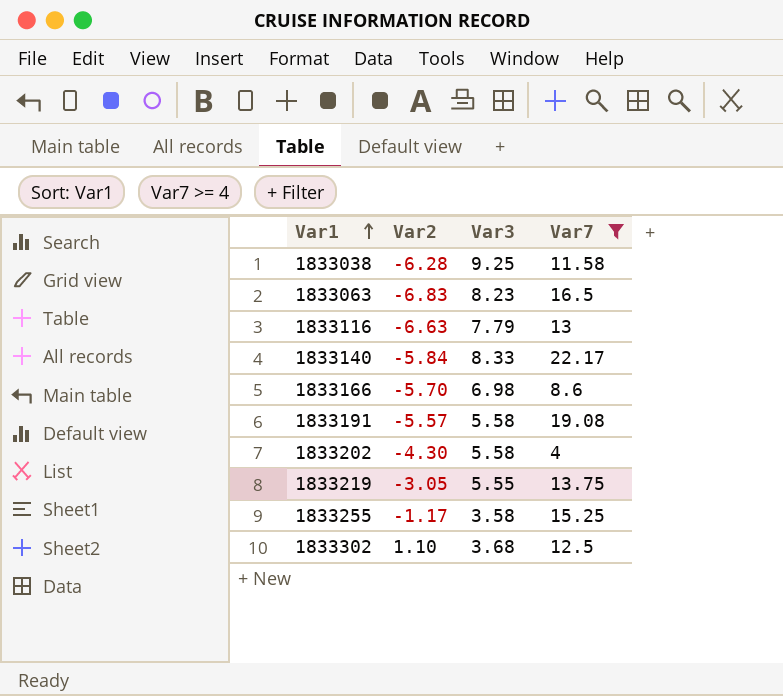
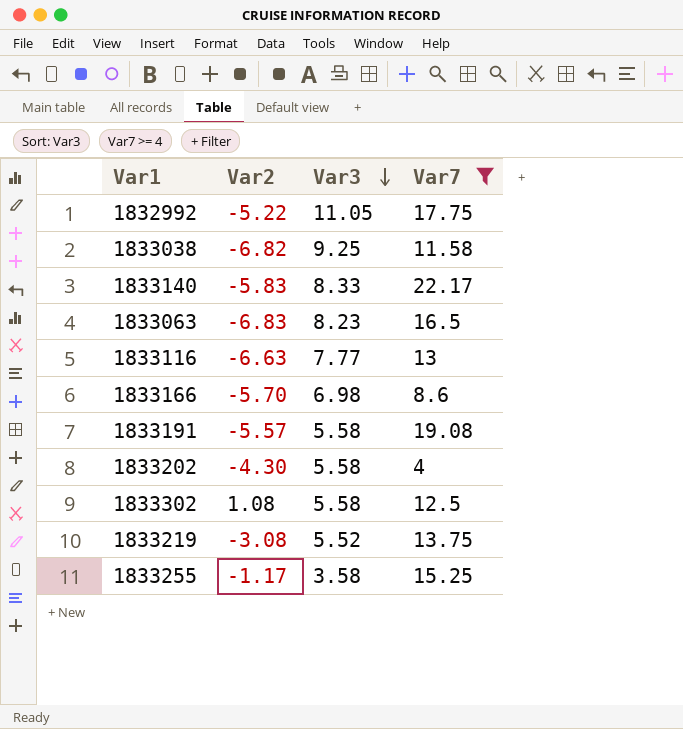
row order: Var1 ascending -> Var3 descending
row 1832992: none -> -5.22 | 11.05 | 17.75
1833038 | Var2: -6.28 -> -6.82
1833140 | Var2: -5.84 -> -5.83
1833116 | Var3: 7.79 -> 7.77
1833302 | Var2: 1.10 -> 1.08
1833302 | Var3: 3.68 -> 5.58
1833219 | Var2: -3.05 -> -3.08
1833219 | Var3: 5.55 -> 5.52

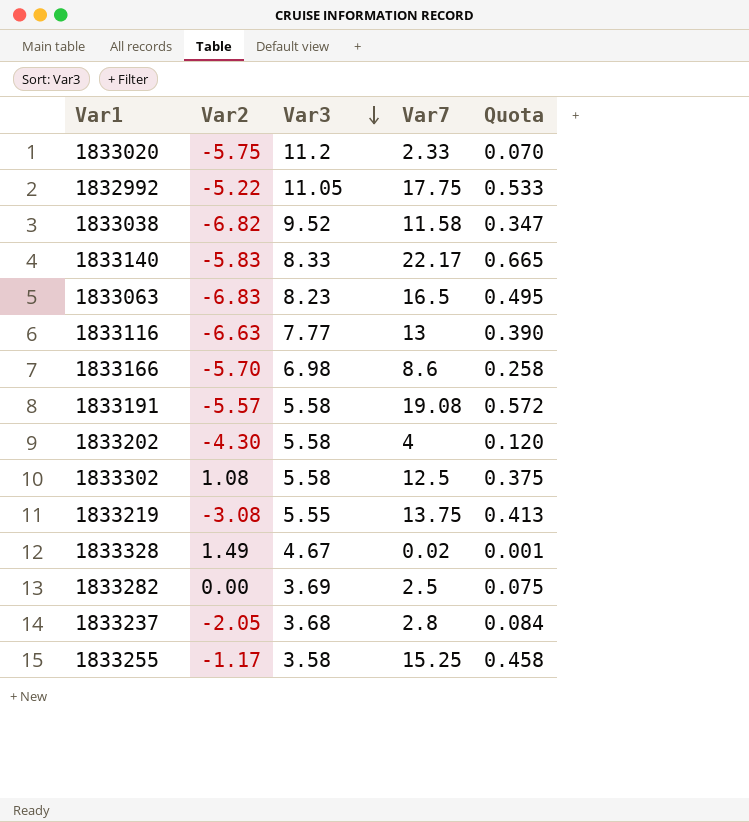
filter: Var7 >= 4 -> none
column Quota | formula: none -> [Var7] * 0.03
1833038 | Var3: 9.25 -> 9.52
1833219 | Var3: 5.52 -> 5.55

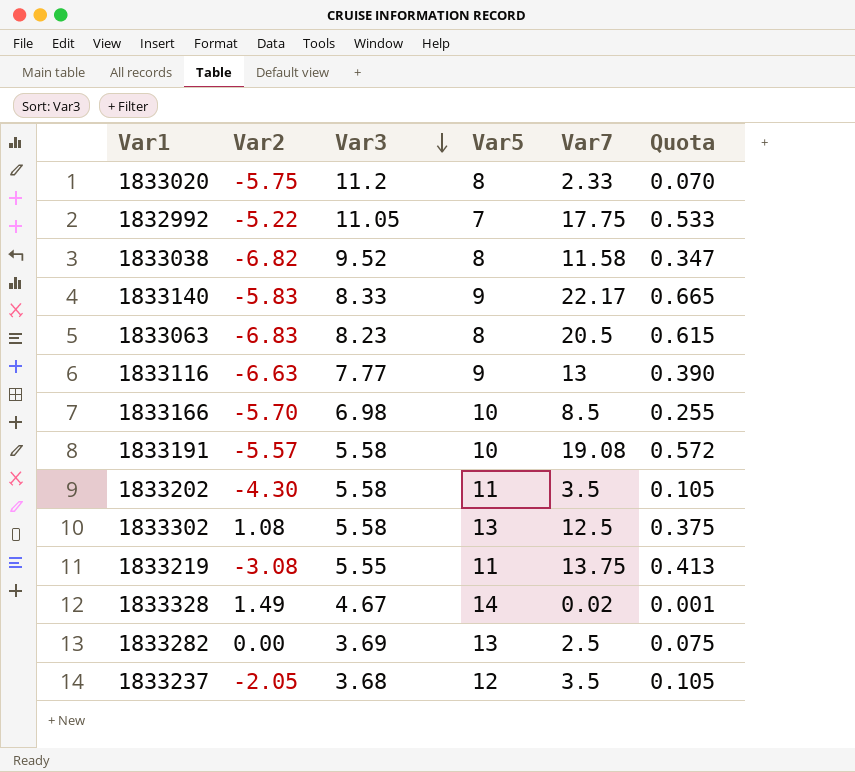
column Var5 | position: none -> 4
row 1833255: -1.17 | 3.58 | 15.25 | 0.458 -> none
1833063 | Var7: 16.5 -> 20.5
1833063 | Quota: 0.495 -> 0.615
1833166 | Var7: 8.6 -> 8.5
1833166 | Quota: 0.258 -> 0.255
1833202 | Var7: 4 -> 3.5
1833202 | Quota: 0.120 -> 0.105
1833237 | Var7: 2.8 -> 3.5
1833237 | Quota: 0.084 -> 0.105

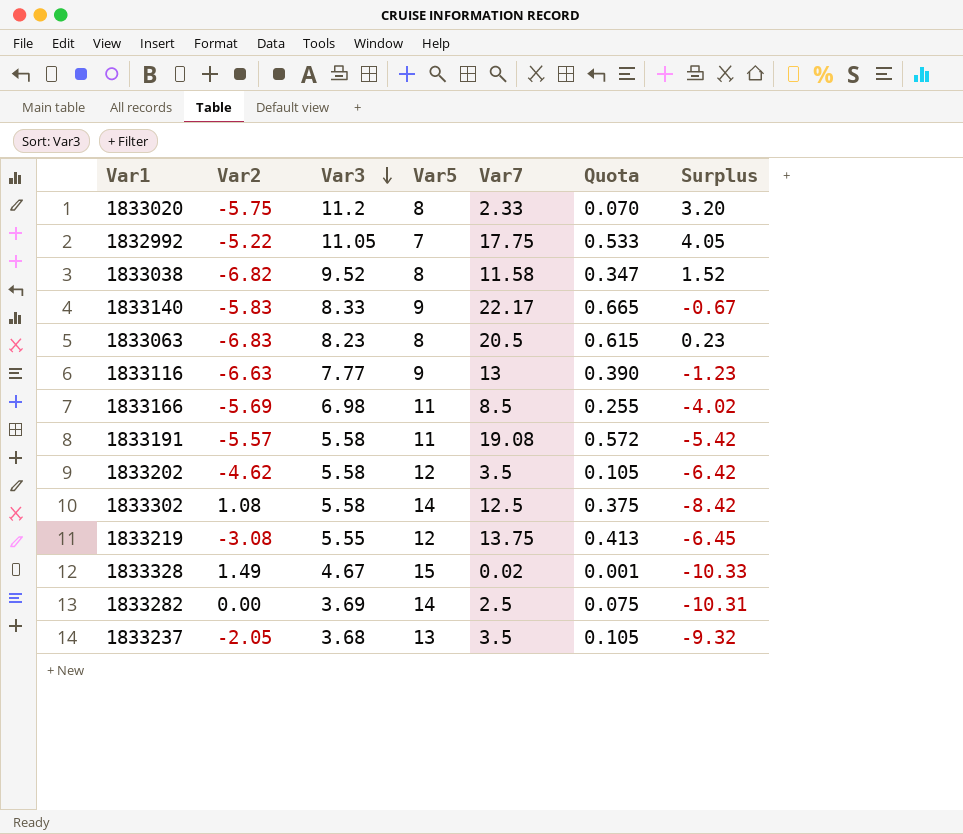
column Surplus | formula: none -> [Var3] - [Var5]
1833166 | Var2: -5.70 -> -5.69
1833166 | Var5: 10 -> 11
1833191 | Var5: 10 -> 11
1833202 | Var2: -4.30 -> -4.62
1833202 | Var5: 11 -> 12
1833302 | Var5: 13 -> 14
1833219 | Var5: 11 -> 12
1833328 | Var5: 14 -> 15
1833282 | Var5: 13 -> 14
1833237 | Var5: 12 -> 13

